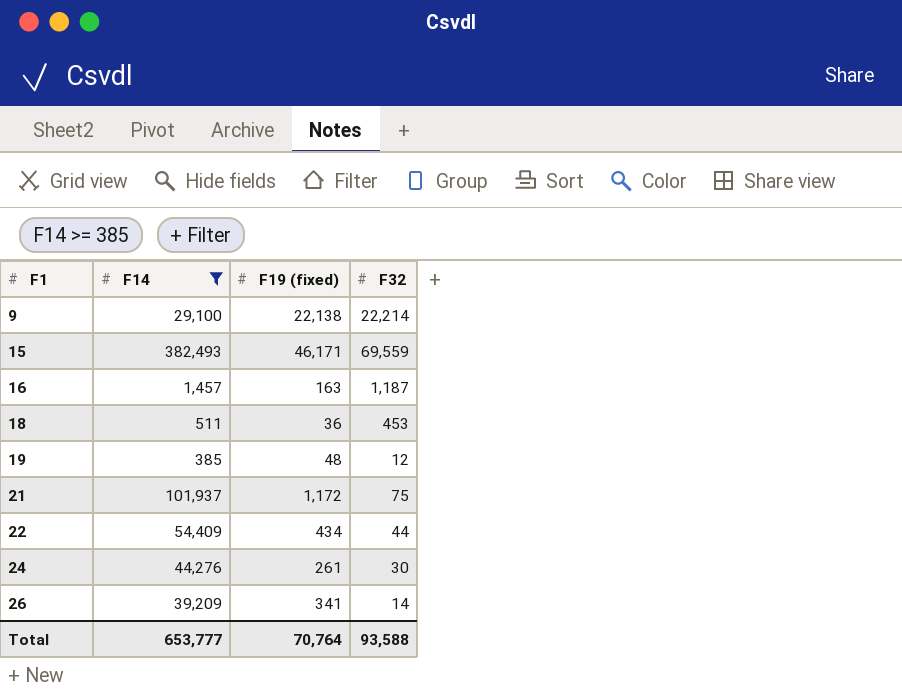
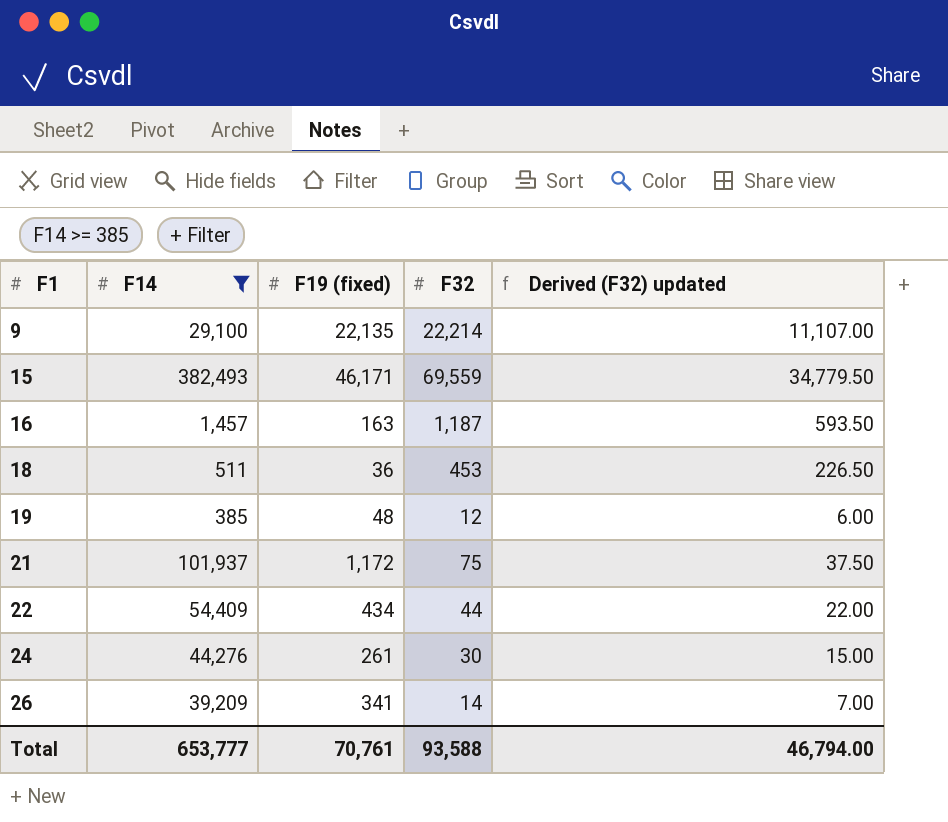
column Derived (F32) updated | formula: none -> [F32] * 0.5
9 | F19 (fixed): 22,138 -> 22,135
Total | F19 (fixed): 70,764 -> 70,761

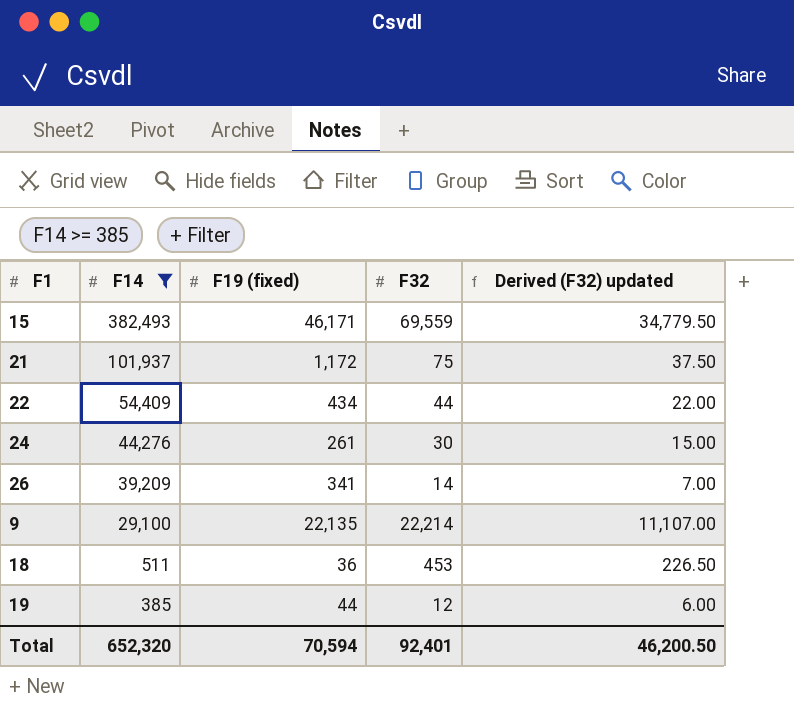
row order: F1 ascending -> F14 descending
row 16: 1,457 | 163 | 1,187 | 593.50 -> none
19 | F19 (fixed): 48 -> 44
Total | F14: 653,777 -> 652,320
Total | F19 (fixed): 70,761 -> 70,594
Total | F32: 93,588 -> 92,401
Total | Derived (F32) updated: 46,794.00 -> 46,200.50

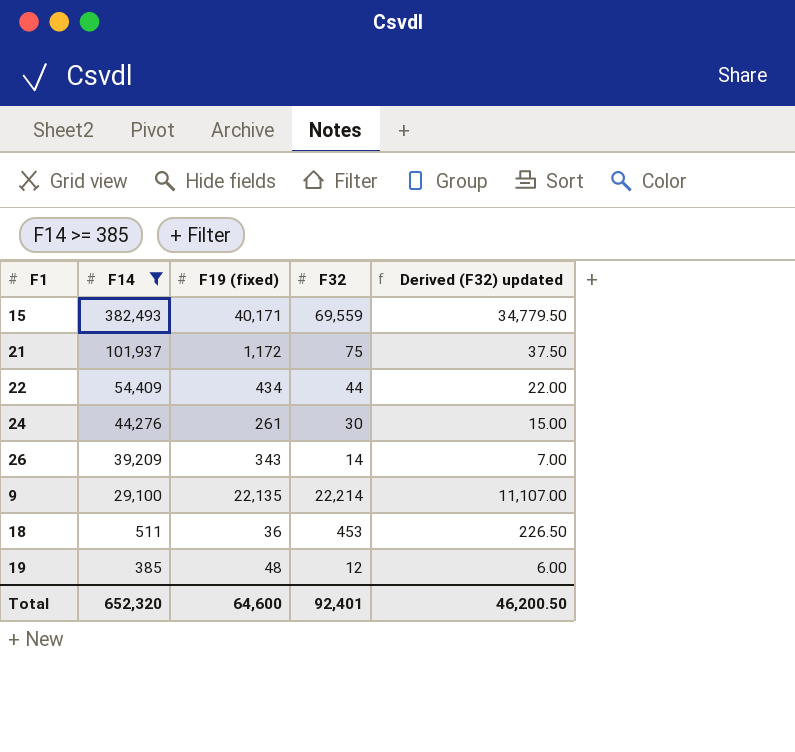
15 | F19 (fixed): 46,171 -> 40,171
26 | F19 (fixed): 341 -> 343
19 | F19 (fixed): 44 -> 48
Total | F19 (fixed): 70,594 -> 64,600

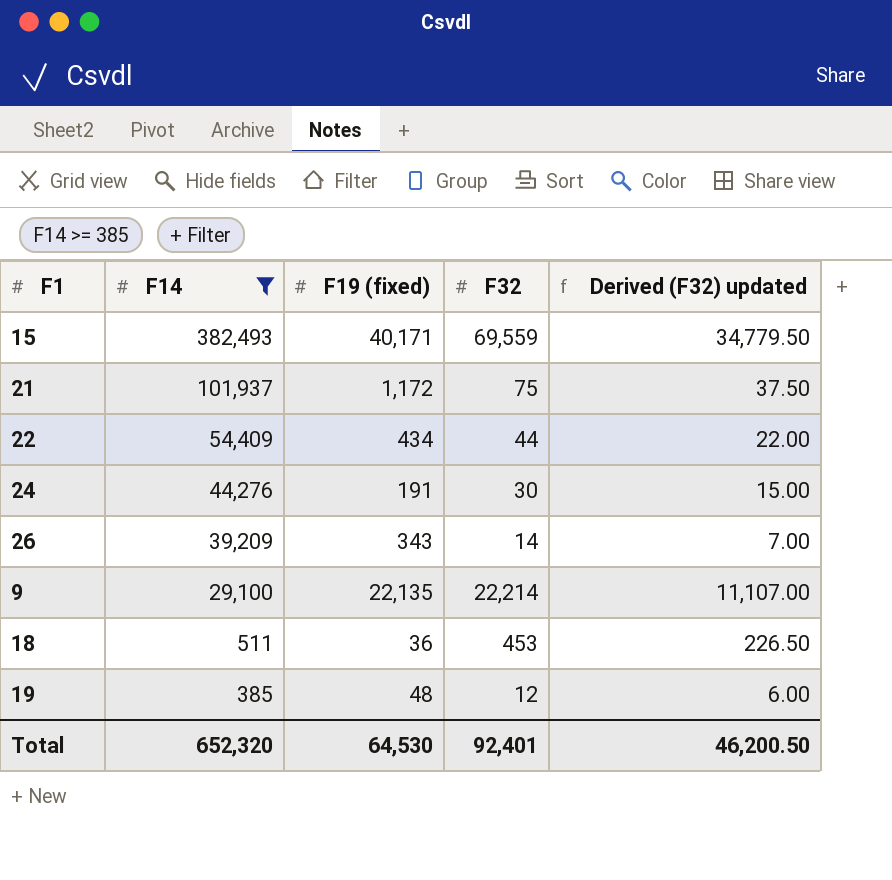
24 | F19 (fixed): 261 -> 191
Total | F19 (fixed): 64,600 -> 64,530

